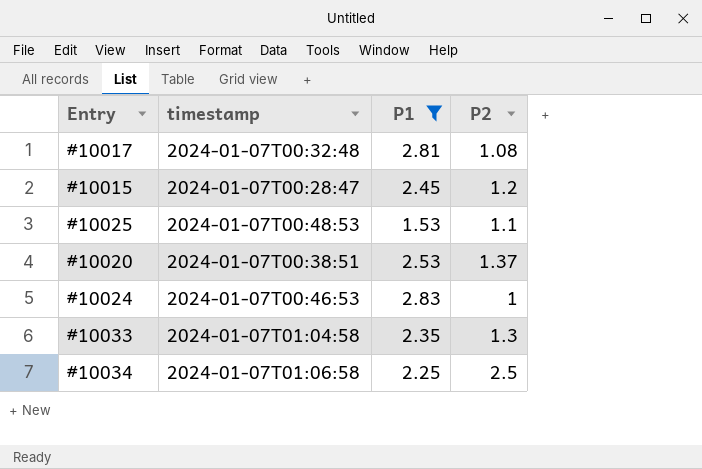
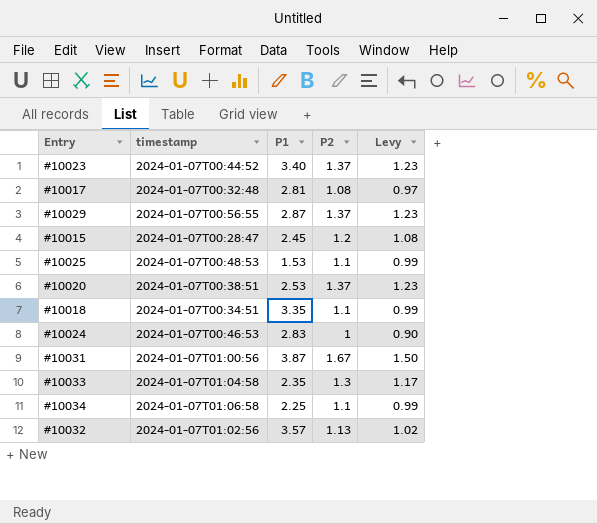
filter: P1 <= 2.83 -> none
column Levy | formula: none -> [P2] * 0.9
#10034 | P2: 2.5 -> 1.1

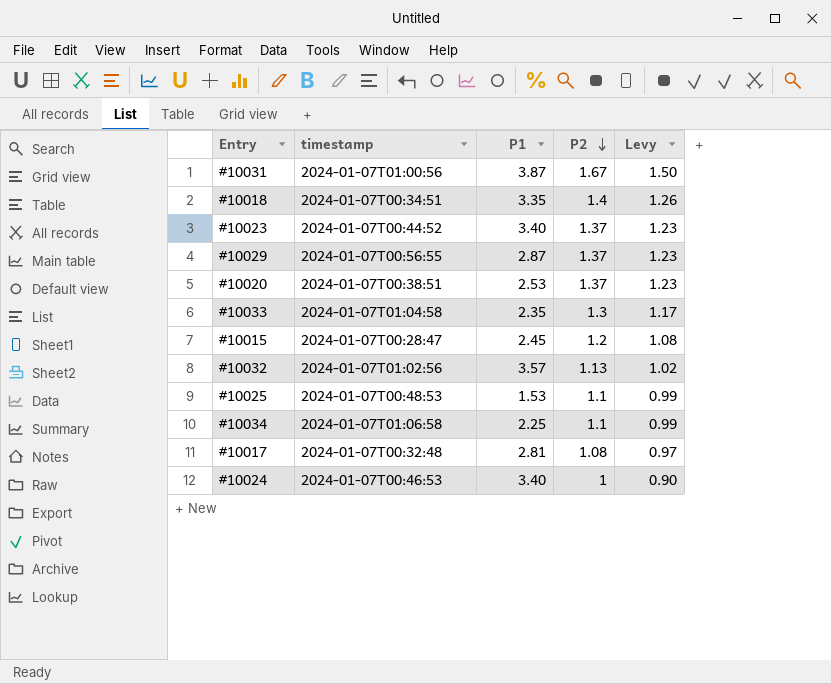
row order: none -> P2 descending
#10018 | P2: 1.1 -> 1.4
#10018 | Levy: 0.99 -> 1.26
#10024 | P1: 2.83 -> 3.40

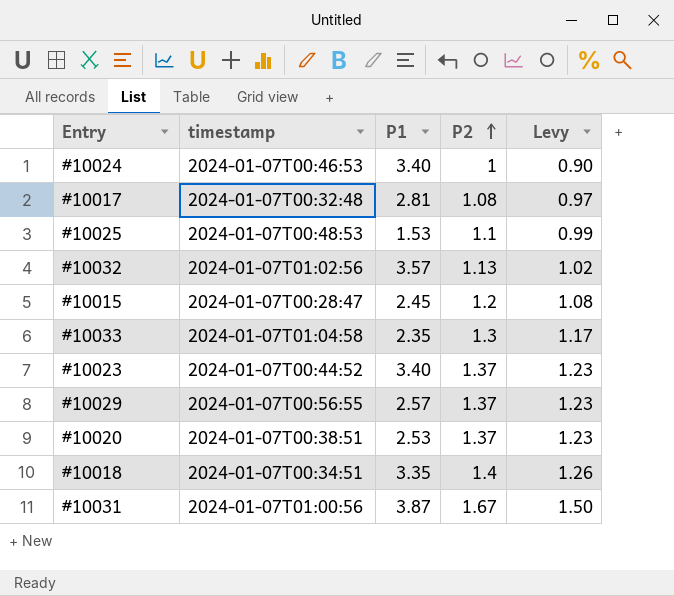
row order: P2 descending -> P2 ascending
row #10034: 2024-01-07T01:06:58 | 2.25 | 1.1 | 0.99 -> none
#10029 | P1: 2.87 -> 2.57

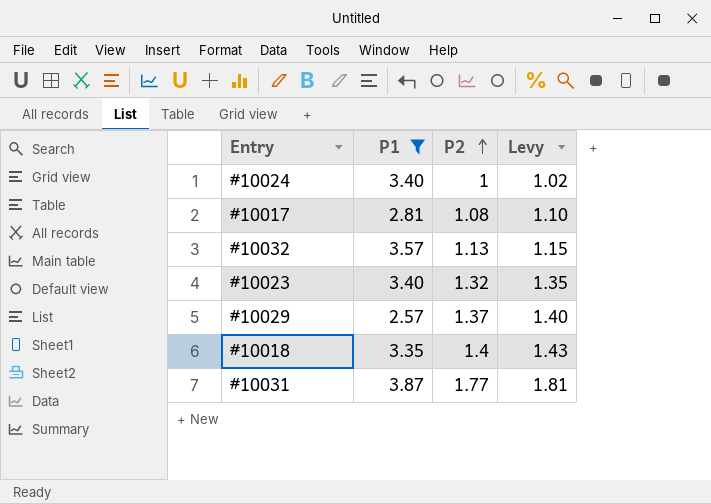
filter: none -> P1 >= 2.57
column timestamp | position: 2 -> none
column Levy | formula: [P2] * 0.9 -> [P2] * 1.02
#10023 | P2: 1.37 -> 1.32
#10031 | P2: 1.67 -> 1.77

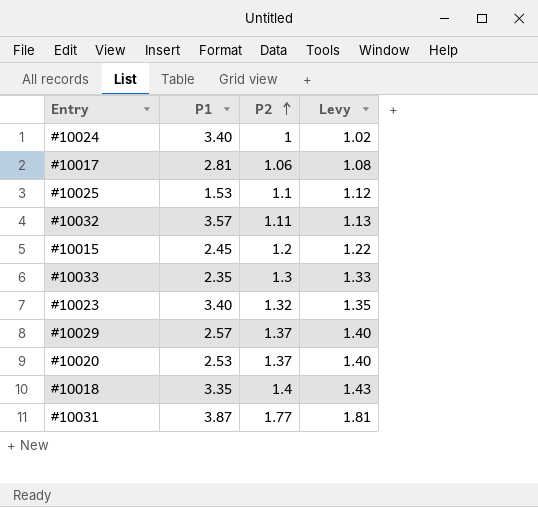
filter: P1 >= 2.57 -> none
#10017 | P2: 1.08 -> 1.06
#10017 | Levy: 1.10 -> 1.08
#10032 | P2: 1.13 -> 1.11
#10032 | Levy: 1.15 -> 1.13

